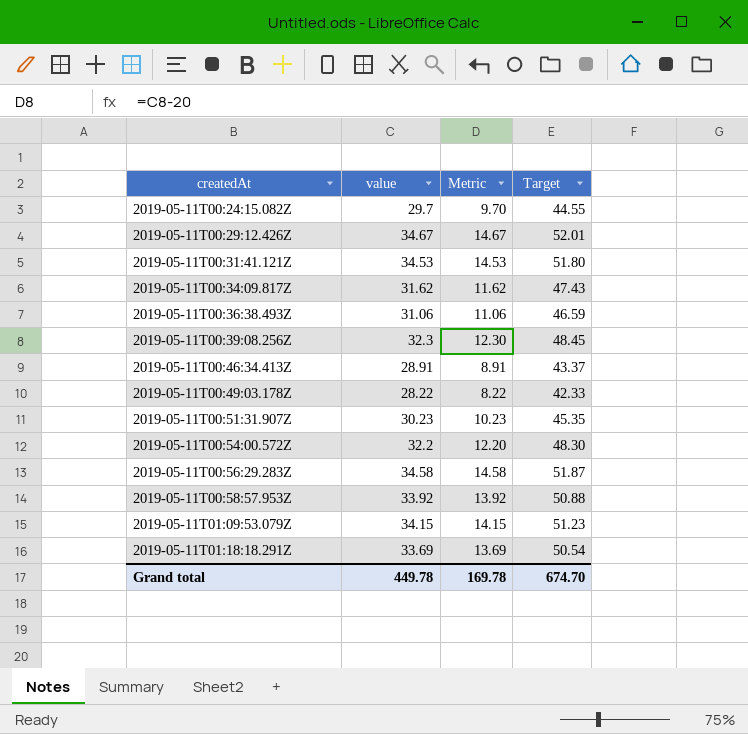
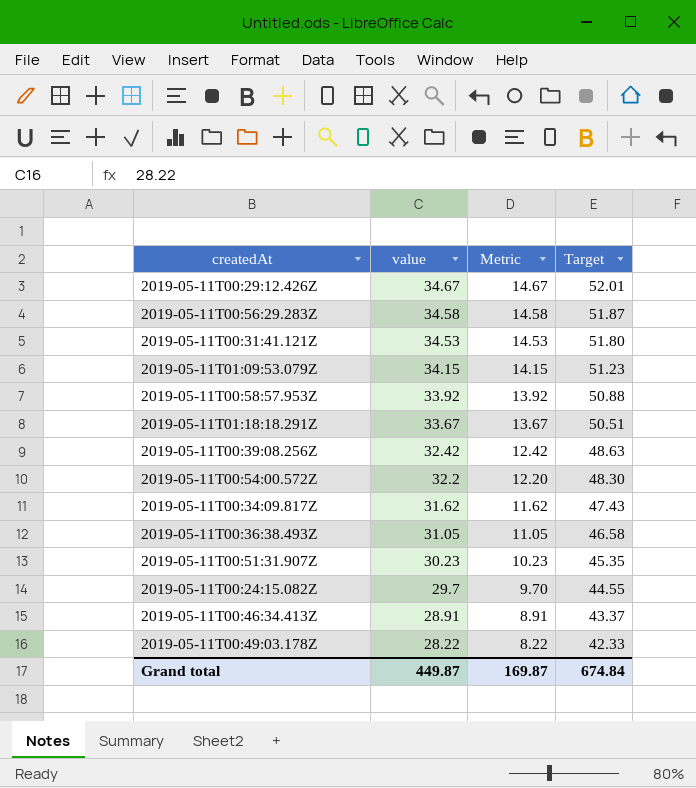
row order: createdAt ascending -> value descending
2019-05-11T01:18:18.291Z | value: 33.69 -> 33.67
2019-05-11T01:18:18.291Z | Metric: 13.69 -> 13.67
2019-05-11T01:18:18.291Z | Target: 50.54 -> 50.51
2019-05-11T00:39:08.256Z | value: 32.3 -> 32.42
2019-05-11T00:39:08.256Z | Metric: 12.30 -> 12.42
2019-05-11T00:39:08.256Z | Target: 48.45 -> 48.63
2019-05-11T00:36:38.493Z | value: 31.06 -> 31.05
2019-05-11T00:36:38.493Z | Metric: 11.06 -> 11.05
2019-05-11T00:36:38.493Z | Target: 46.59 -> 46.58
Grand total | value: 449.78 -> 449.87
Grand total | Metric: 169.78 -> 169.87
Grand total | Target: 674.70 -> 674.84

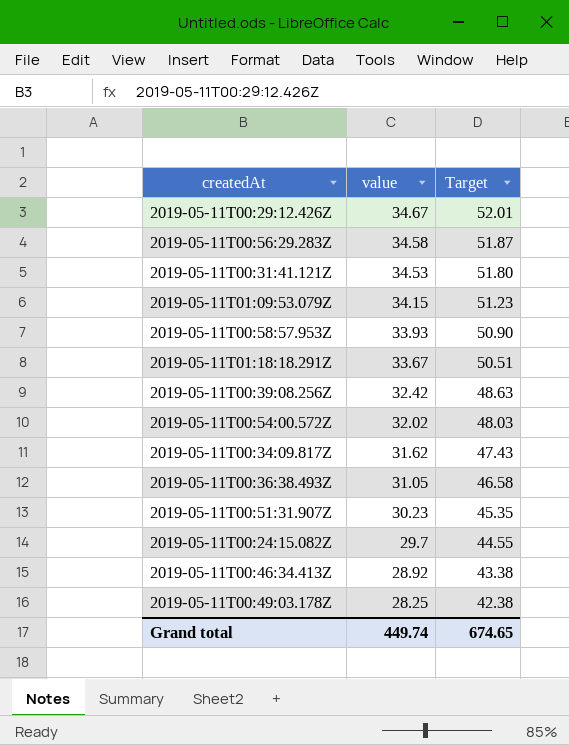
column Metric | formula: [value] - 20 -> none
2019-05-11T00:58:57.953Z | value: 33.92 -> 33.93
2019-05-11T00:58:57.953Z | Target: 50.88 -> 50.90
2019-05-11T00:54:00.572Z | value: 32.2 -> 32.02
2019-05-11T00:54:00.572Z | Target: 48.30 -> 48.03
2019-05-11T00:46:34.413Z | value: 28.91 -> 28.92
2019-05-11T00:46:34.413Z | Target: 43.37 -> 43.38
2019-05-11T00:49:03.178Z | value: 28.22 -> 28.25
2019-05-11T00:49:03.178Z | Target: 42.33 -> 42.38
Grand total | value: 449.87 -> 449.74
Grand total | Target: 674.84 -> 674.65

